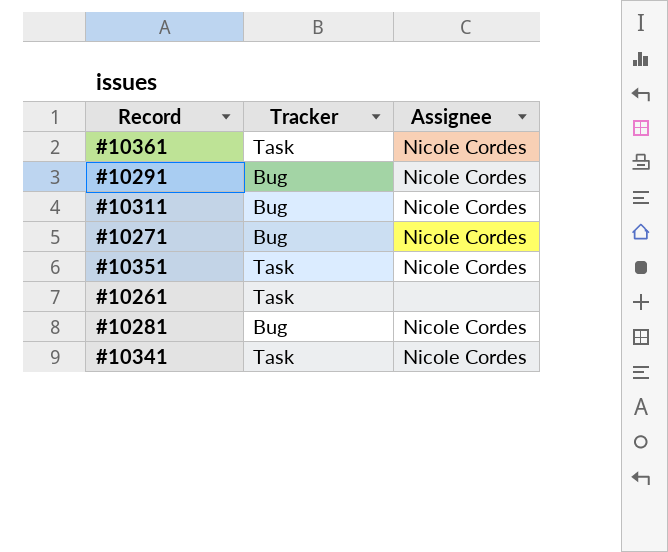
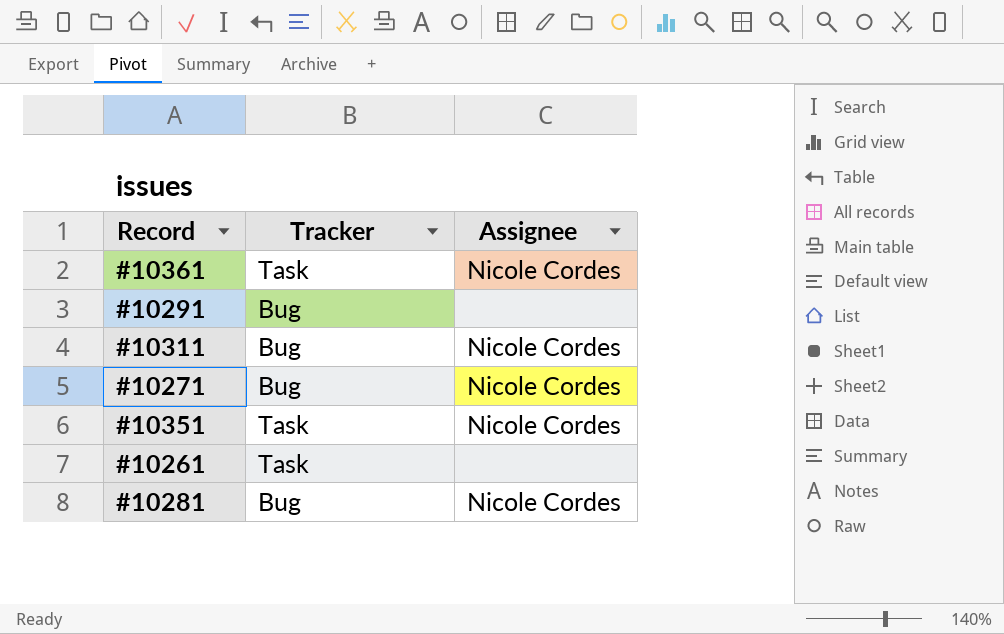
row #10341: Task | Nicole Cordes -> none
#10291 | Assignee: Nicole Cordes -> none

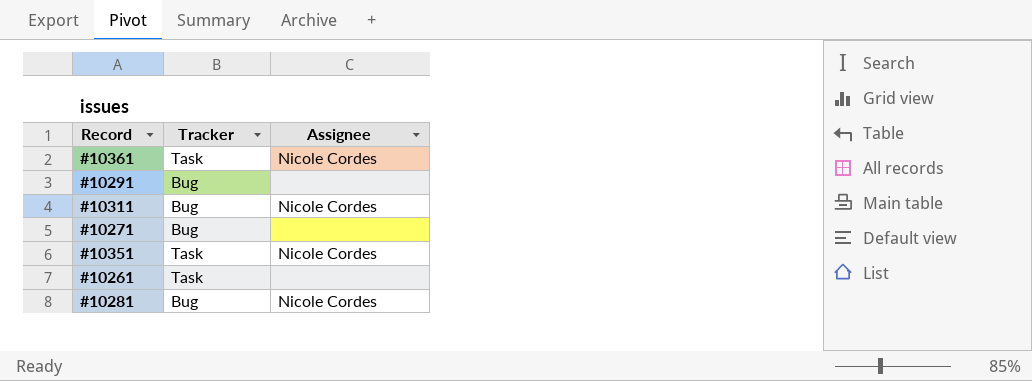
#10271 | Assignee: Nicole Cordes -> none

